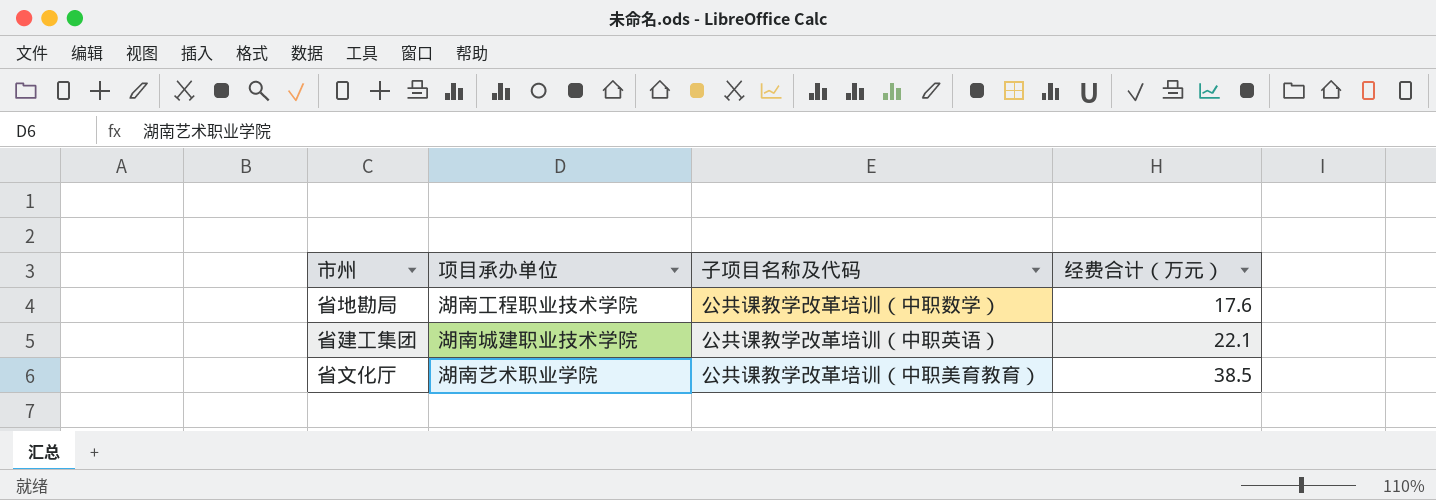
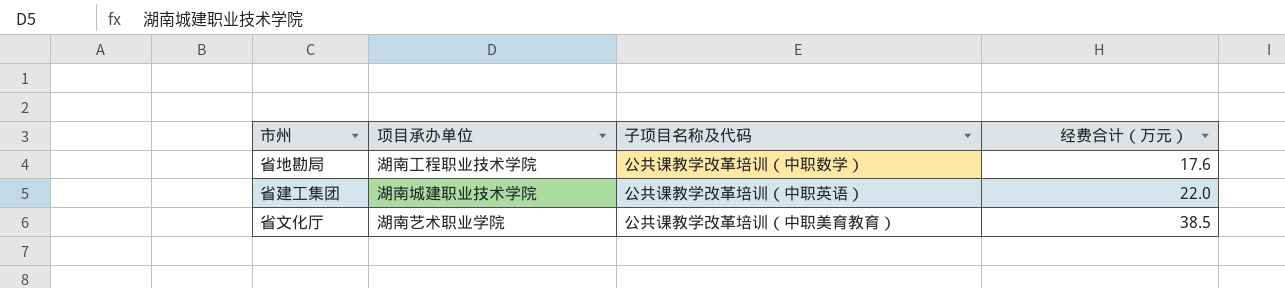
省建工集团 | 经费合计（万元）: 22.1 -> 22.0

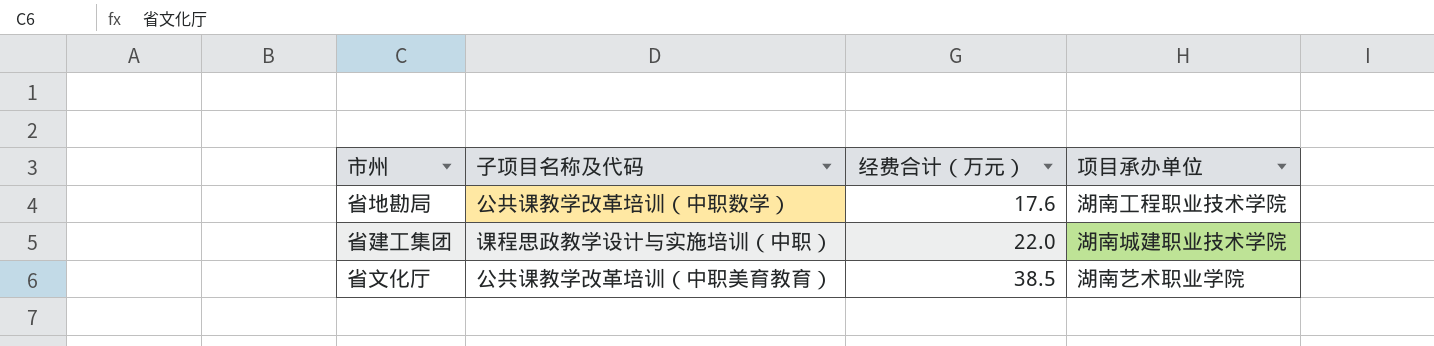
column 项目承办单位 | position: 2 -> 4
省建工集团 | 子项目名称及代码: 公共课教学改革培训（中职英语） -> 课程思政教学设计与实施培训（中职）

